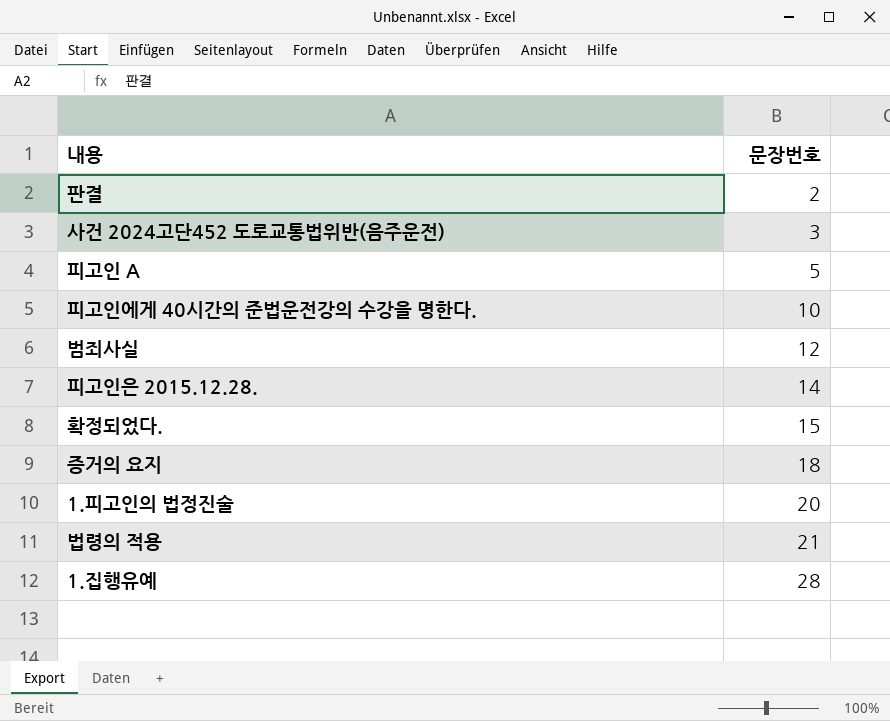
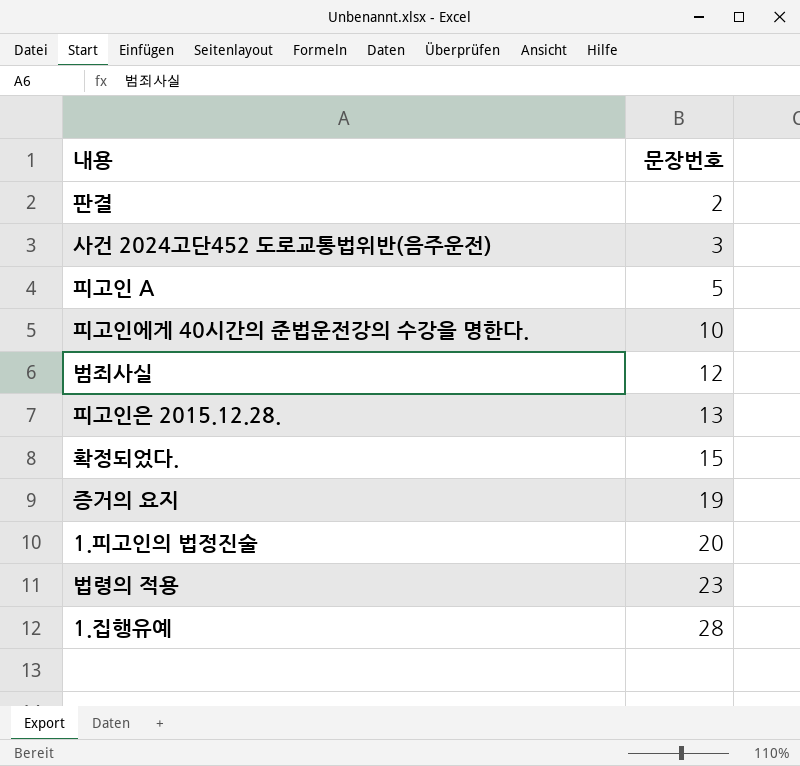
피고인은 2015.12.28. | 문장번호: 14 -> 13
증거의 요지 | 문장번호: 18 -> 19
법령의 적용 | 문장번호: 21 -> 23

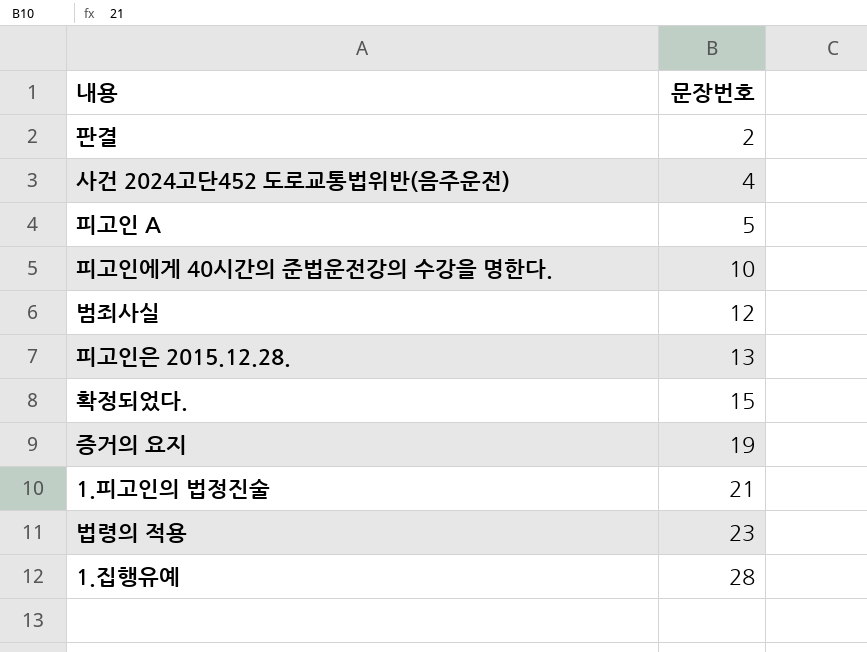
사건 2024고단452 도로교통법위반(음주운전) | 문장번호: 3 -> 4
1.피고인의 법정진술 | 문장번호: 20 -> 21

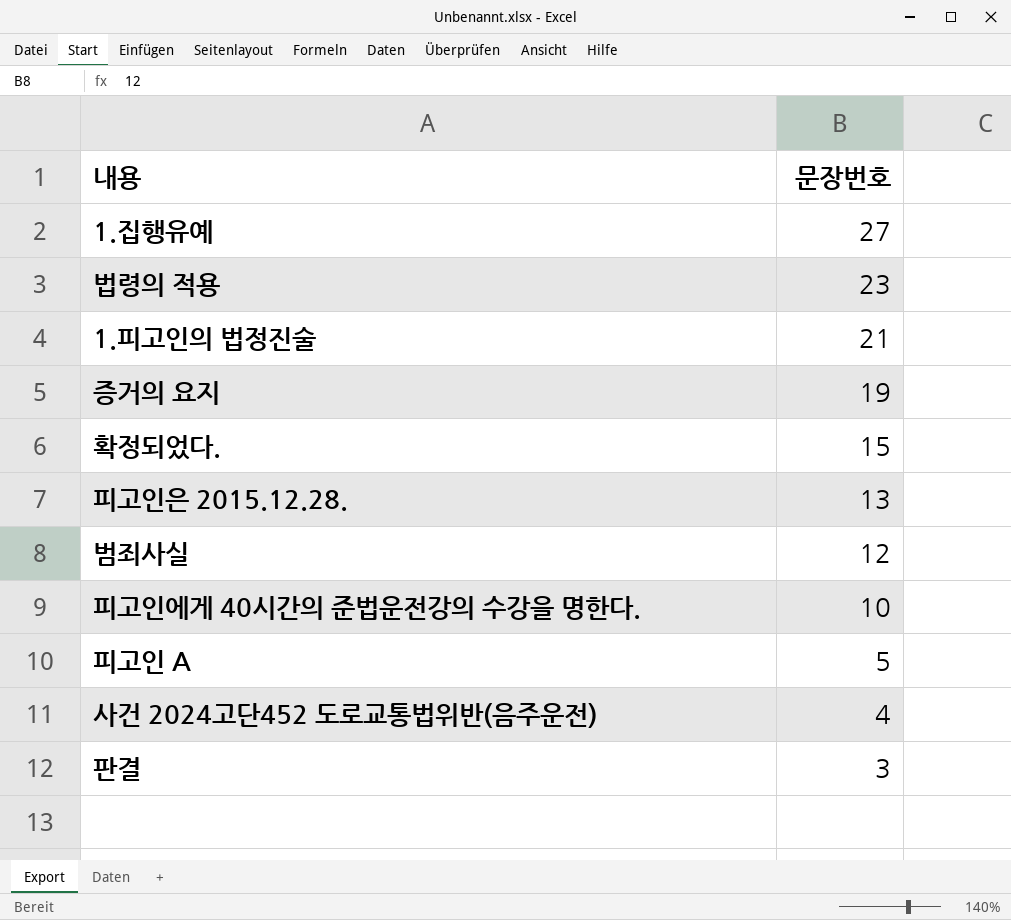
row order: 문장번호 ascending -> 문장번호 descending
1.집행유예 | 문장번호: 28 -> 27
판결 | 문장번호: 2 -> 3

